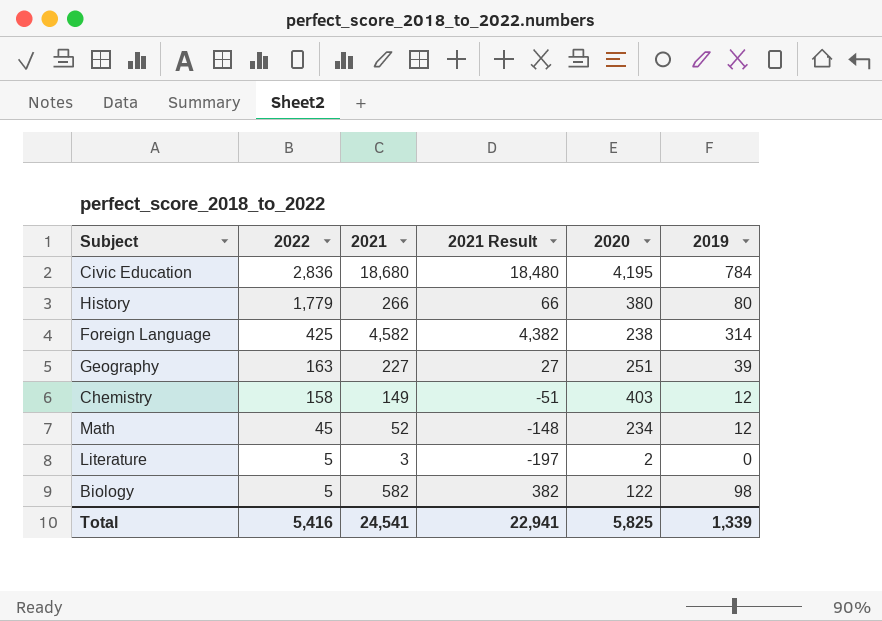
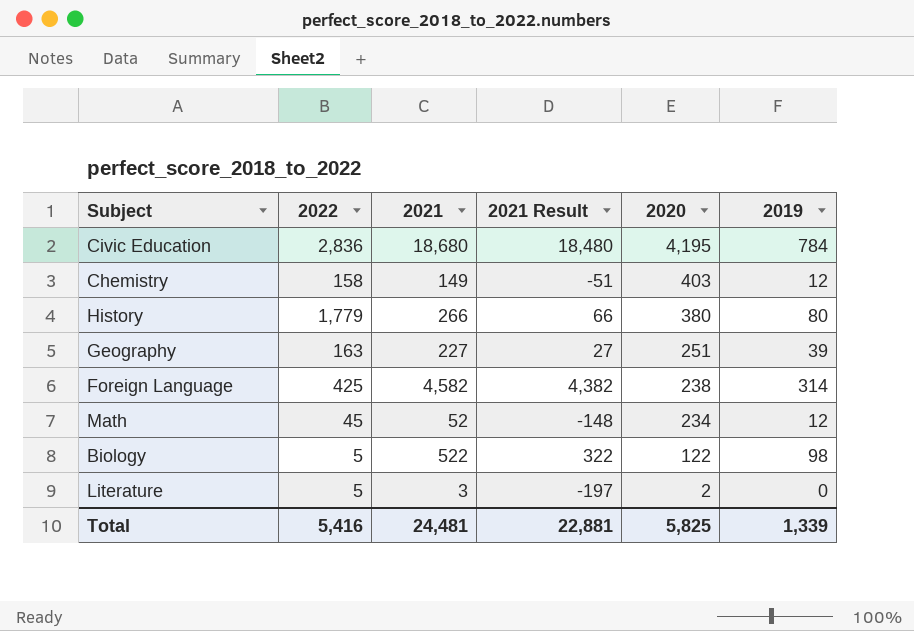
row order: 2022 descending -> 2020 descending
Biology | 2021: 582 -> 522
Biology | 2021 Result: 382 -> 322
Total | 2021: 24,541 -> 24,481
Total | 2021 Result: 22,941 -> 22,881

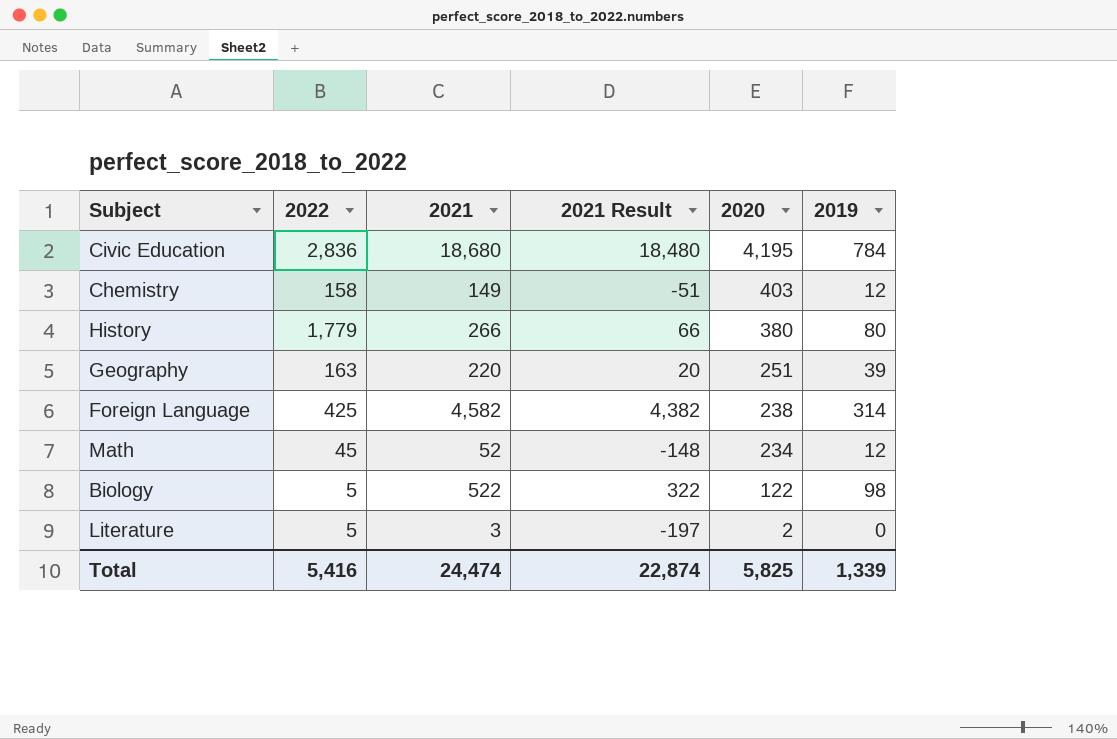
Geography | 2021: 227 -> 220
Geography | 2021 Result: 27 -> 20
Total | 2021: 24,481 -> 24,474
Total | 2021 Result: 22,881 -> 22,874

